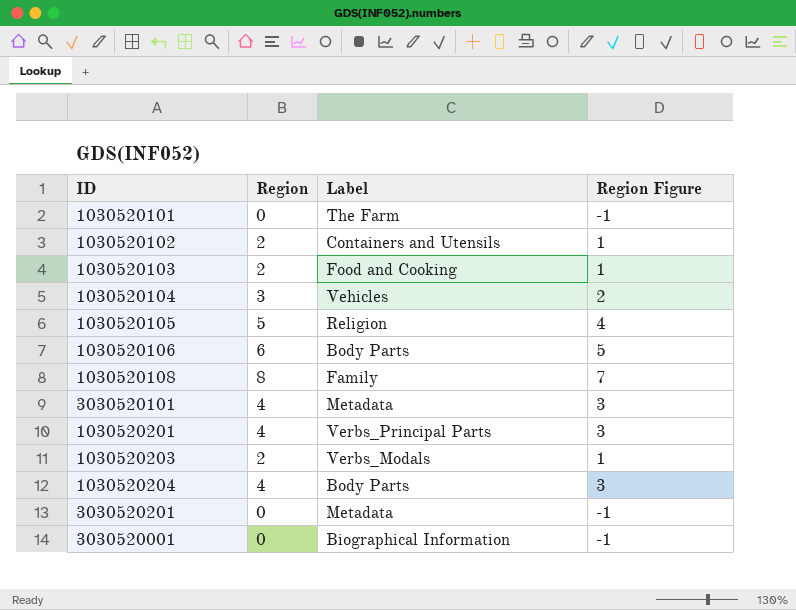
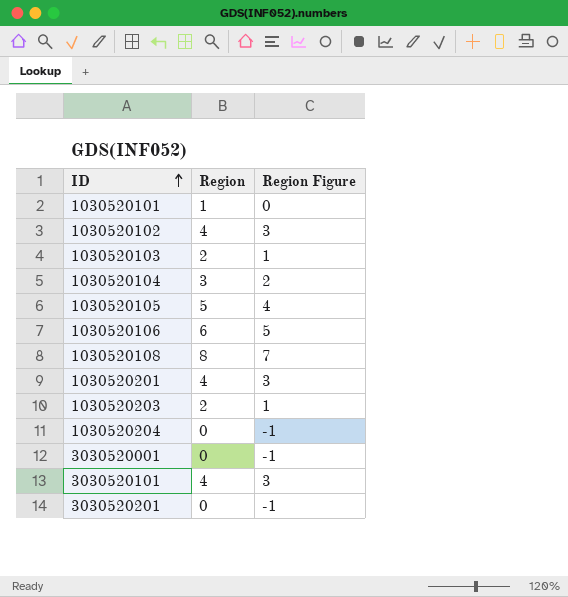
row order: none -> ID ascending
column Label | position: 3 -> none
1030520101 | Region: 0 -> 1
1030520101 | Region Figure: -1 -> 0
1030520102 | Region: 2 -> 4
1030520102 | Region Figure: 1 -> 3
1030520204 | Region: 4 -> 0
1030520204 | Region Figure: 3 -> -1

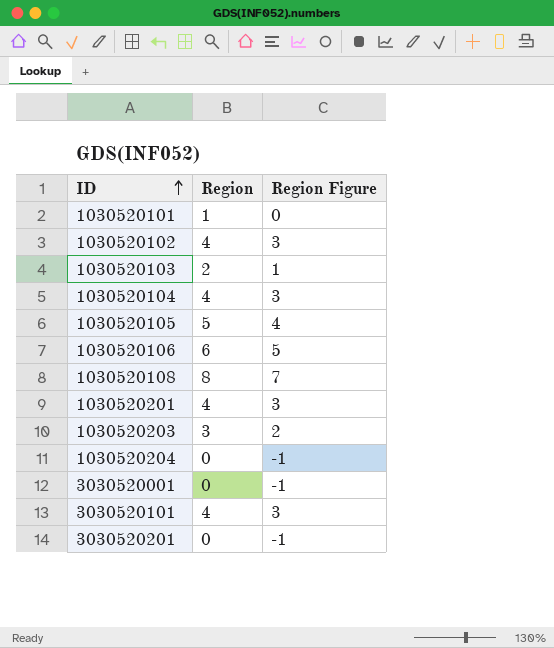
1030520104 | Region: 3 -> 4
1030520104 | Region Figure: 2 -> 3
1030520203 | Region: 2 -> 3
1030520203 | Region Figure: 1 -> 2

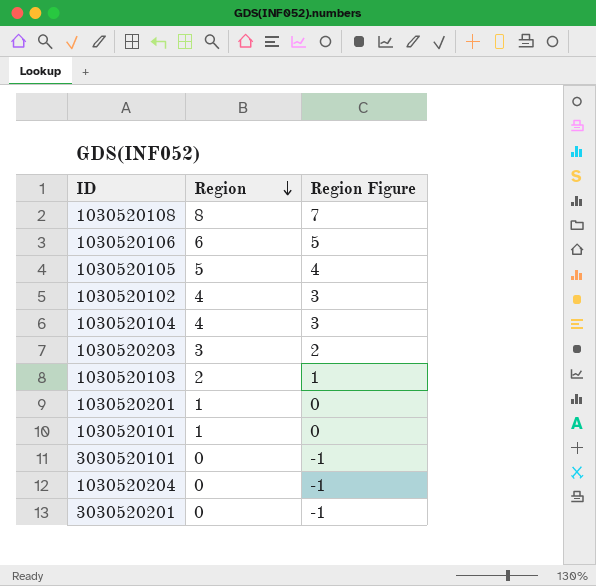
row order: ID ascending -> Region descending
row 3030520001: 0 | -1 -> none
1030520201 | Region: 4 -> 1
1030520201 | Region Figure: 3 -> 0
3030520101 | Region: 4 -> 0
3030520101 | Region Figure: 3 -> -1

